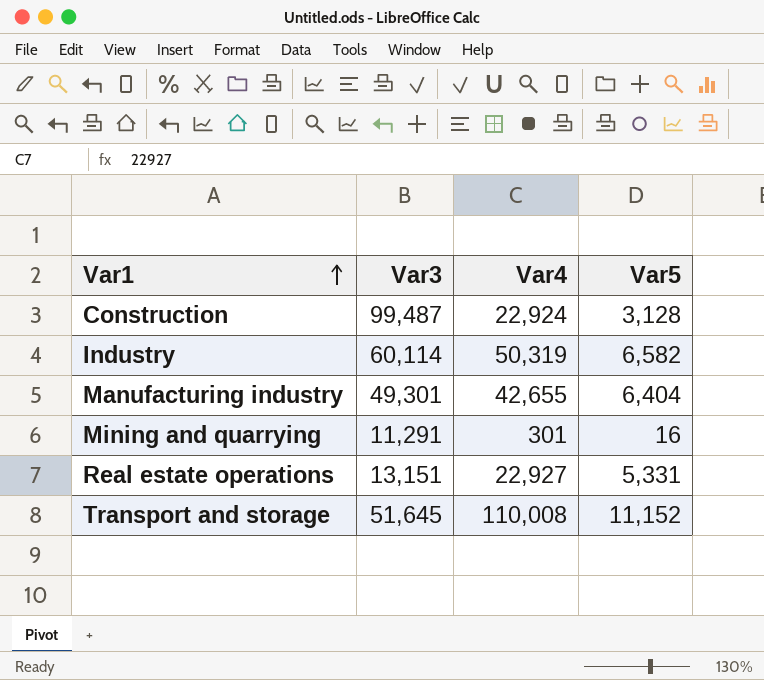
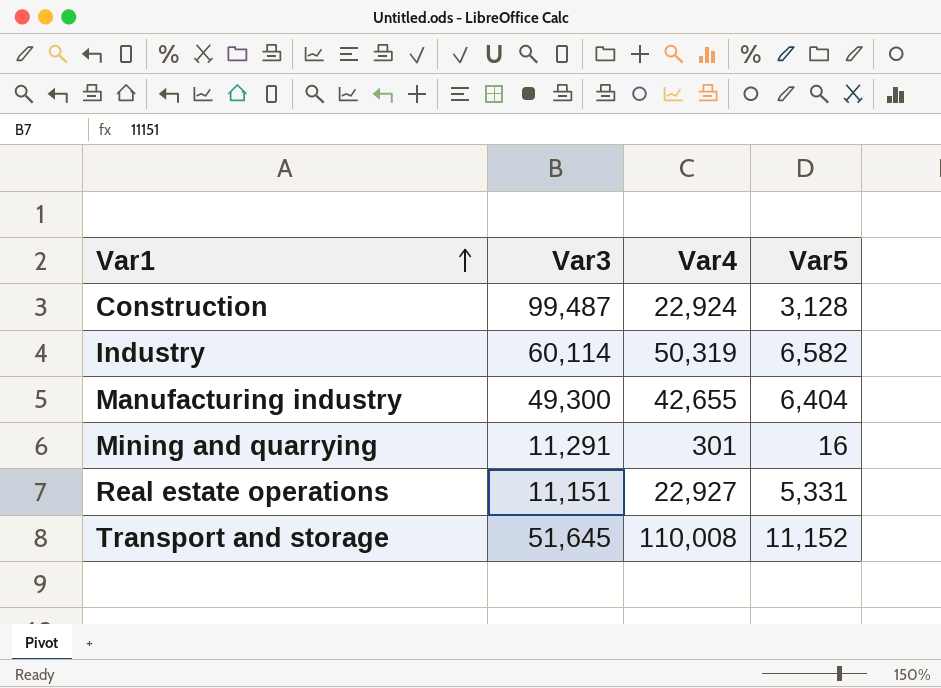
Manufacturing industry | Var3: 49,301 -> 49,300
Real estate operations | Var3: 13,151 -> 11,151

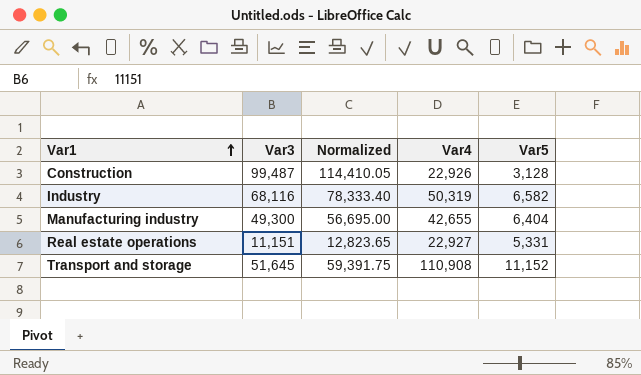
column Normalized | formula: none -> [Var3] * 1.15
row Mining and quarrying: 11,291 | 301 | 16 -> none
Construction | Var4: 22,924 -> 22,926
Industry | Var3: 60,114 -> 68,116
Transport and storage | Var4: 110,008 -> 110,908

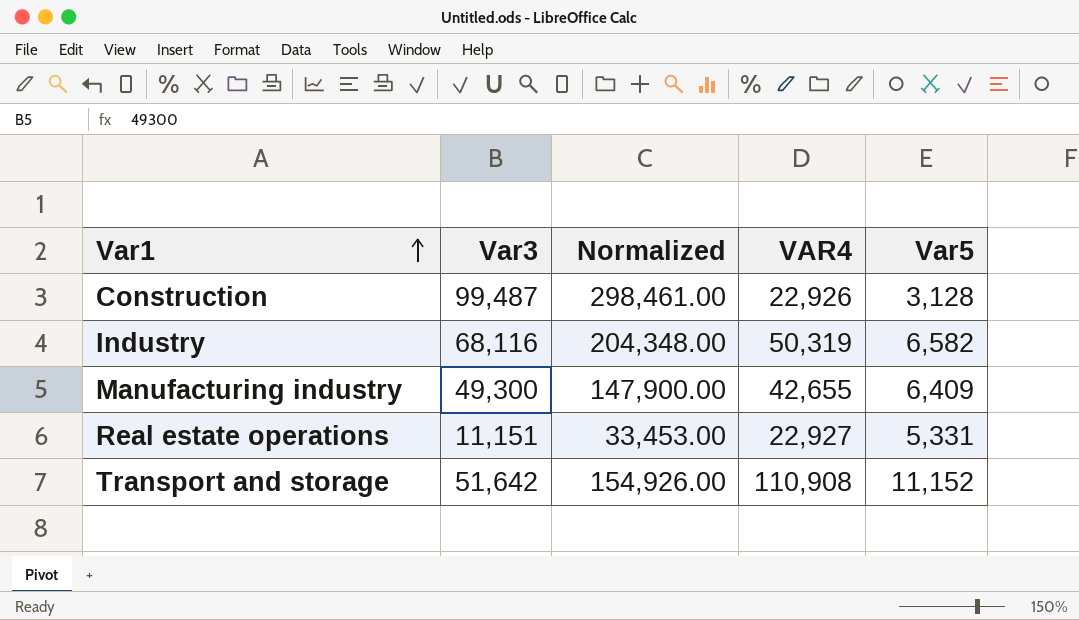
column Normalized | formula: [Var3] * 1.15 -> [Var3] * 3
column name: Var4 -> VAR4
Manufacturing industry | Var5: 6,404 -> 6,409
Transport and storage | Var3: 51,645 -> 51,642

